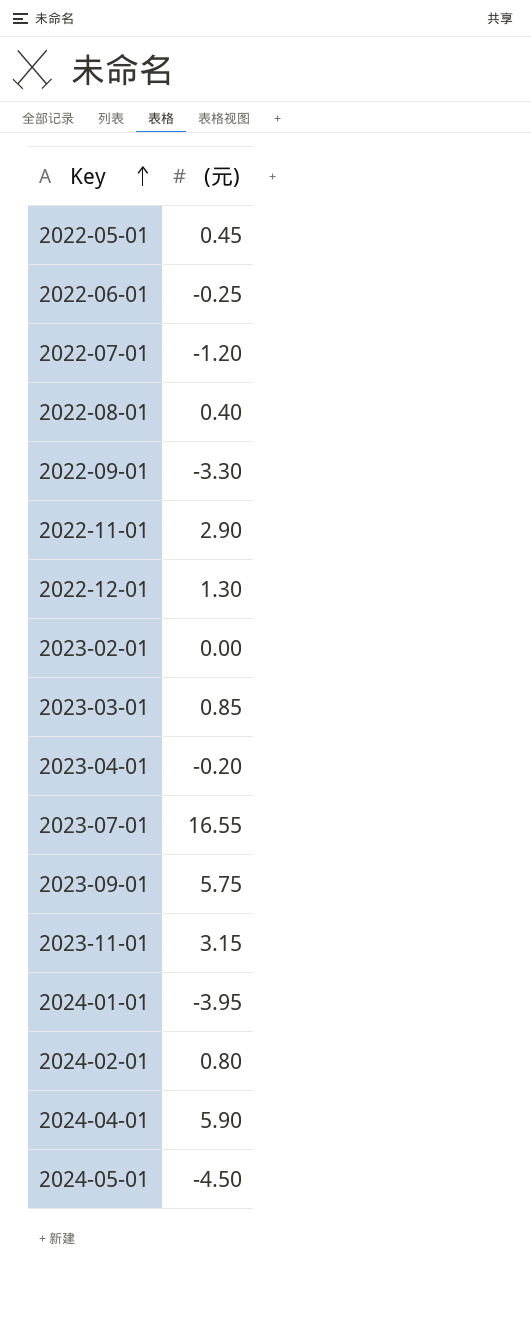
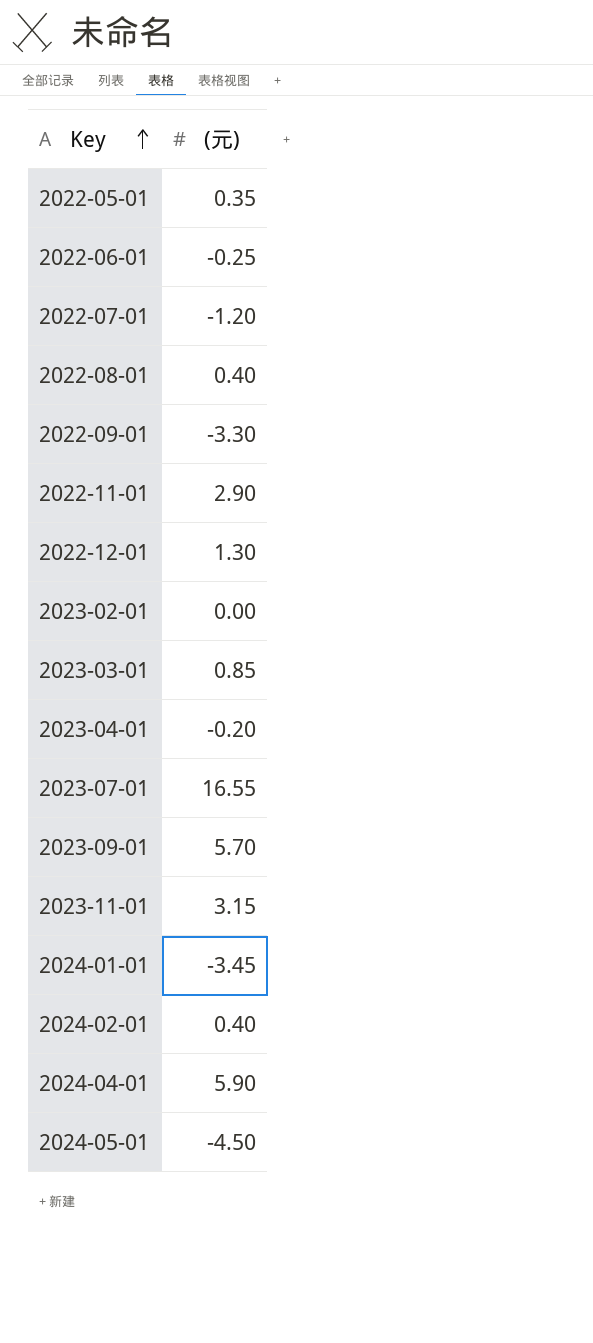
2022-05-01 | (元): 0.45 -> 0.35
2023-09-01 | (元): 5.75 -> 5.70
2024-01-01 | (元): -3.95 -> -3.45
2024-02-01 | (元): 0.80 -> 0.40

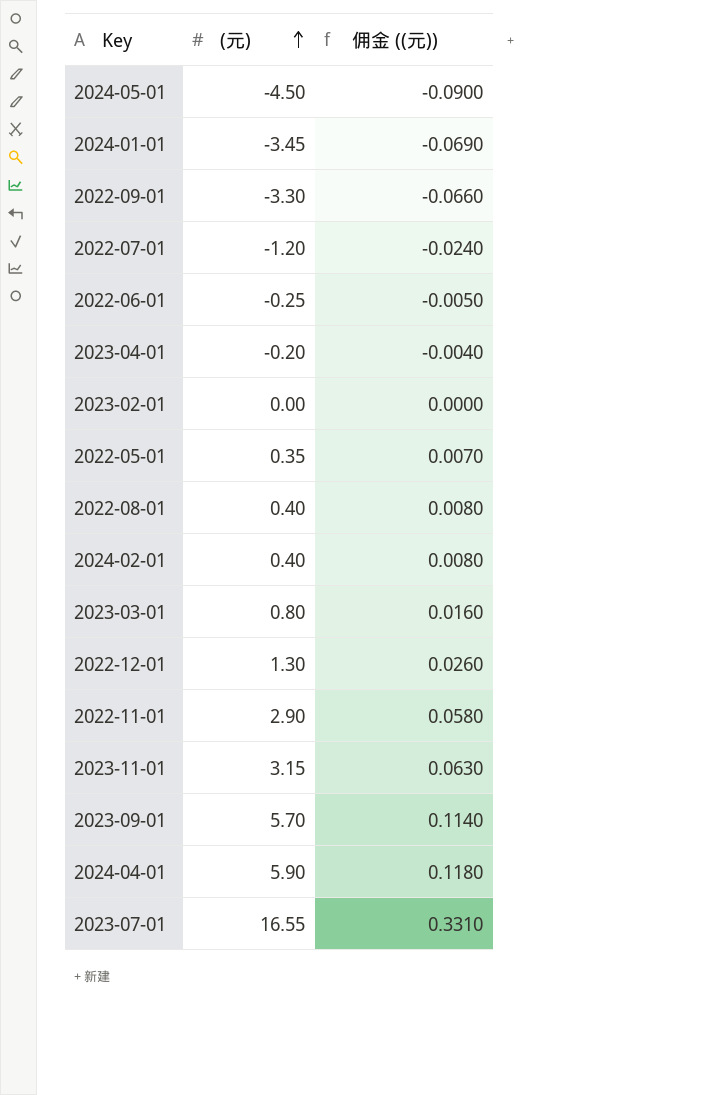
row order: Key ascending -> (元) ascending
column 佣金 ((元)) | formula: none -> [(元)] * 0.02
2023-03-01 | (元): 0.85 -> 0.80

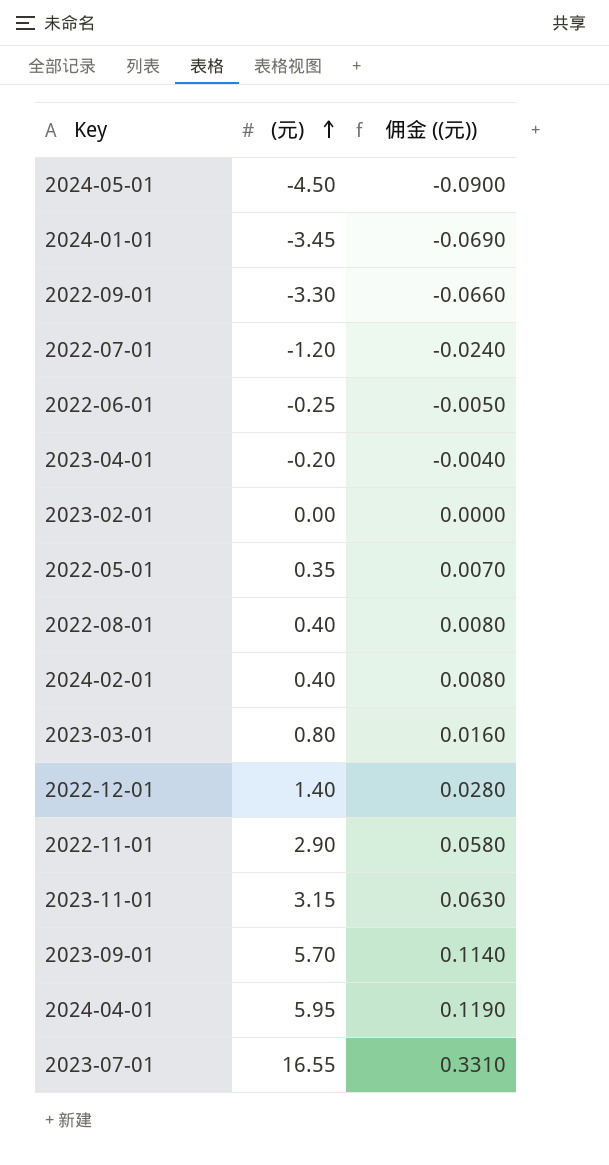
2022-12-01 | (元): 1.30 -> 1.40
2022-12-01 | 佣金 ((元)): 0.0260 -> 0.0280
2024-04-01 | (元): 5.90 -> 5.95
2024-04-01 | 佣金 ((元)): 0.1180 -> 0.1190

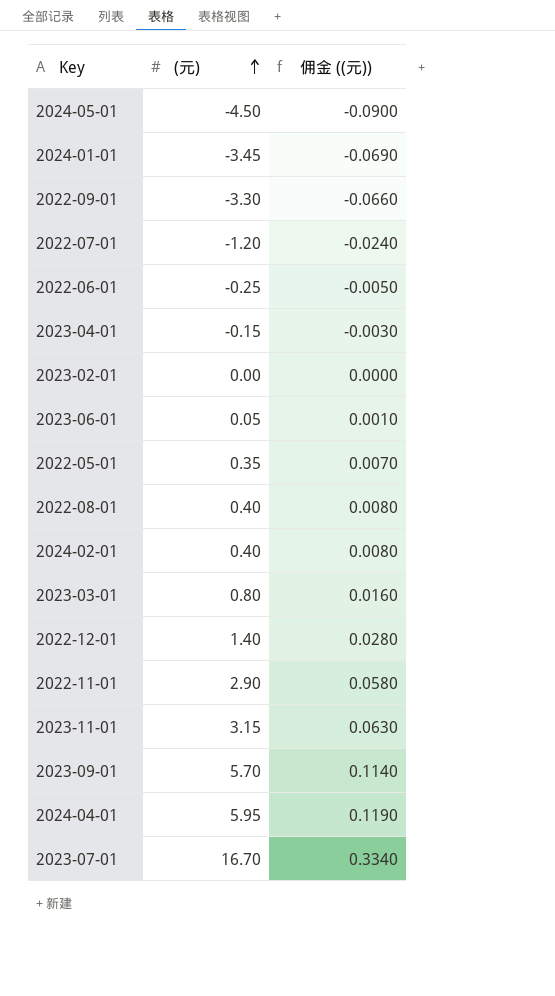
2023-04-01 | (元): -0.20 -> -0.15
2023-04-01 | 佣金 ((元)): -0.0040 -> -0.0030
row 2023-06-01: none -> 0.05 | 0.0010
2023-07-01 | (元): 16.55 -> 16.70
2023-07-01 | 佣金 ((元)): 0.3310 -> 0.3340

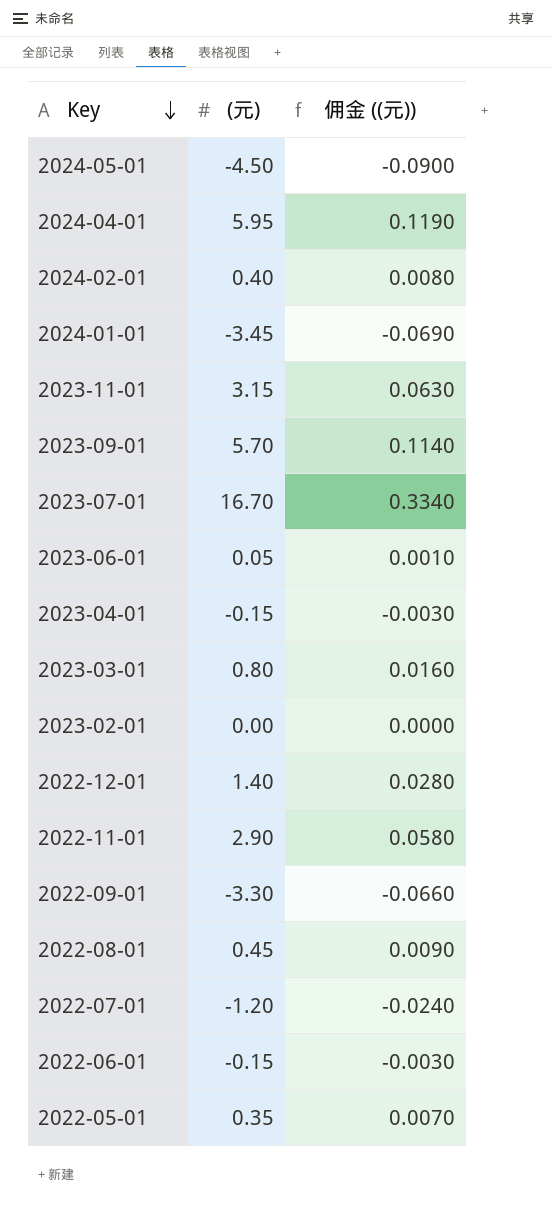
row order: (元) ascending -> Key descending
2022-08-01 | (元): 0.40 -> 0.45
2022-08-01 | 佣金 ((元)): 0.0080 -> 0.0090
2022-06-01 | (元): -0.25 -> -0.15
2022-06-01 | 佣金 ((元)): -0.0050 -> -0.0030

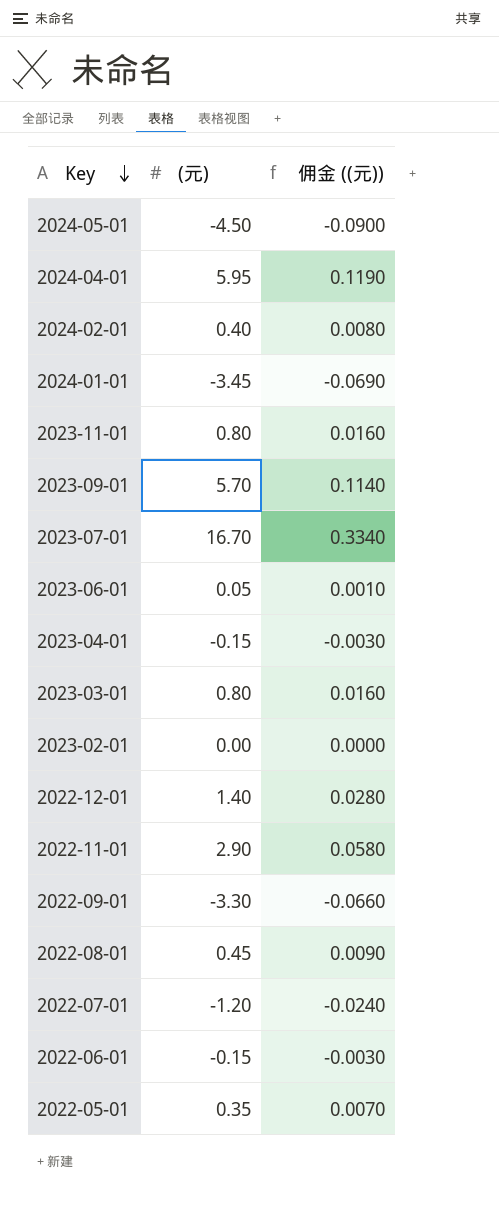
2023-11-01 | (元): 3.15 -> 0.80
2023-11-01 | 佣金 ((元)): 0.0630 -> 0.0160

